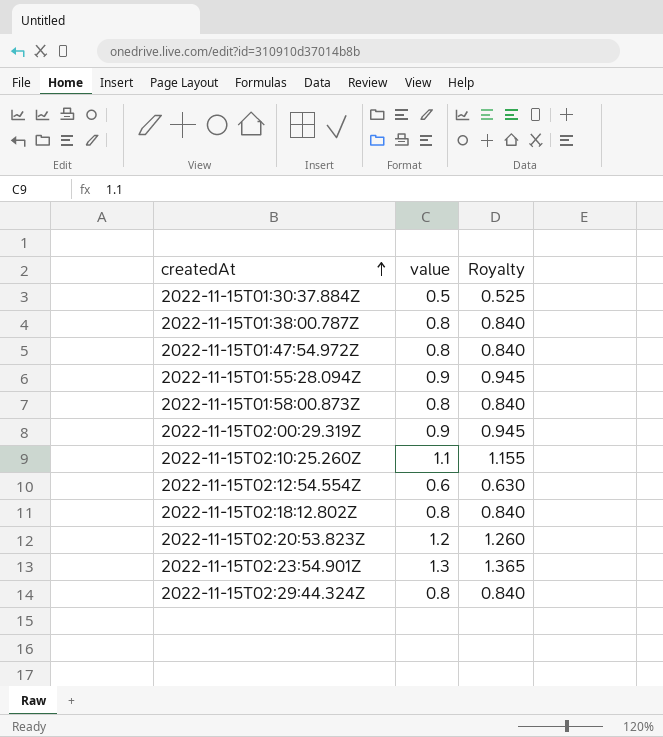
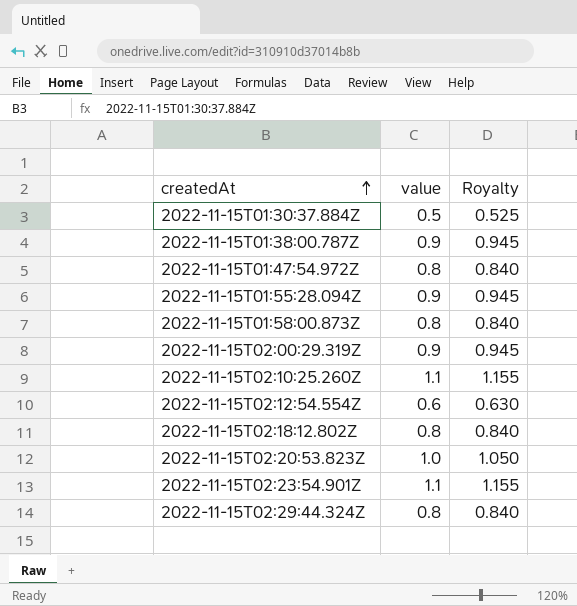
2022-11-15T01:38:00.787Z | value: 0.8 -> 0.9
2022-11-15T01:38:00.787Z | Royalty: 0.840 -> 0.945
2022-11-15T02:20:53.823Z | value: 1.2 -> 1.0
2022-11-15T02:20:53.823Z | Royalty: 1.260 -> 1.050
2022-11-15T02:23:54.901Z | value: 1.3 -> 1.1
2022-11-15T02:23:54.901Z | Royalty: 1.365 -> 1.155

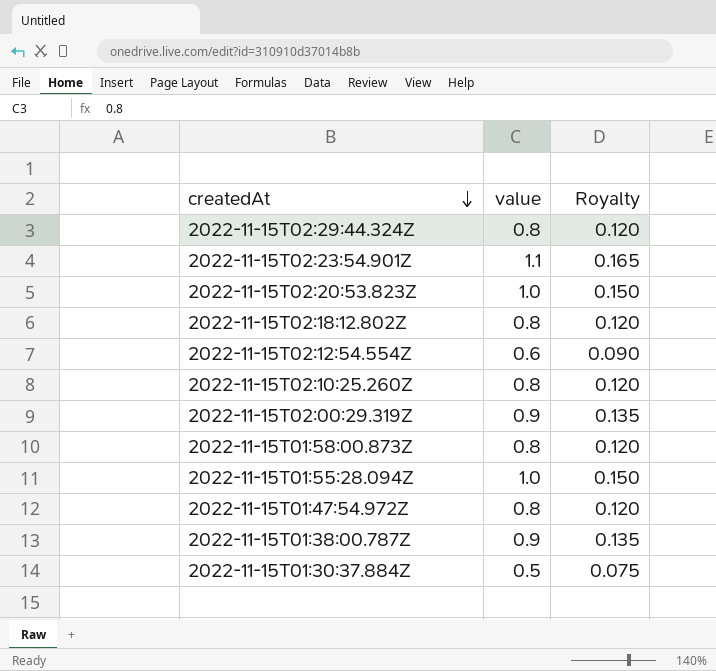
row order: createdAt ascending -> createdAt descending
column Royalty | formula: [value] * 1.05 -> [value] * 0.15
2022-11-15T02:10:25.260Z | value: 1.1 -> 0.8
2022-11-15T01:55:28.094Z | value: 0.9 -> 1.0

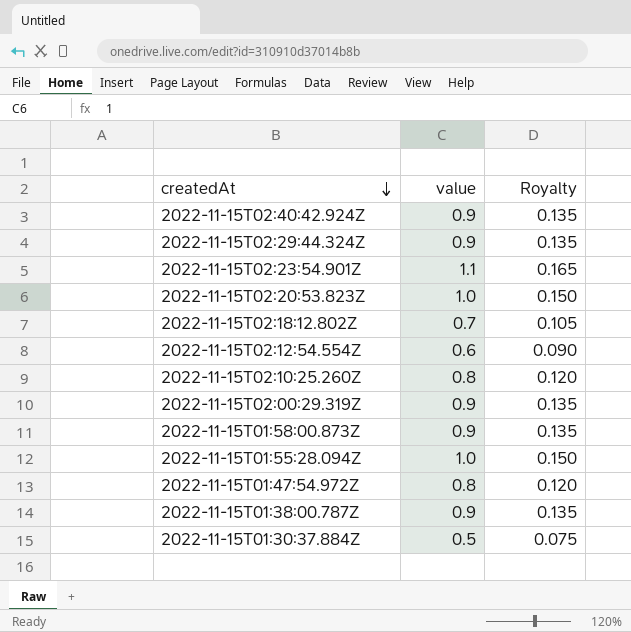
row 2022-11-15T02:40:42.924Z: none -> 0.9 | 0.135
2022-11-15T02:29:44.324Z | value: 0.8 -> 0.9
2022-11-15T02:29:44.324Z | Royalty: 0.120 -> 0.135
2022-11-15T02:18:12.802Z | value: 0.8 -> 0.7
2022-11-15T02:18:12.802Z | Royalty: 0.120 -> 0.105
2022-11-15T01:58:00.873Z | value: 0.8 -> 0.9
2022-11-15T01:58:00.873Z | Royalty: 0.120 -> 0.135

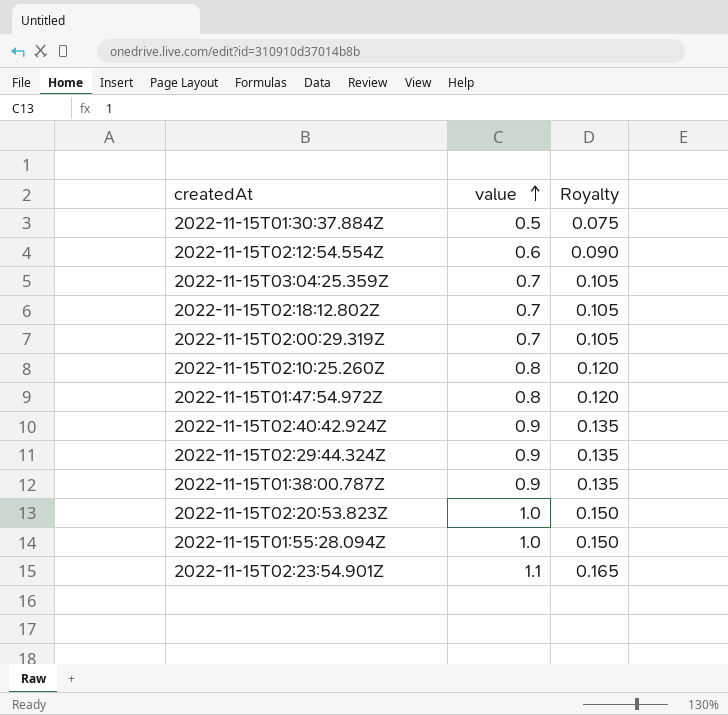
row order: createdAt descending -> value ascending
row 2022-11-15T01:58:00.873Z: 0.9 | 0.135 -> none
row 2022-11-15T03:04:25.359Z: none -> 0.7 | 0.105
2022-11-15T02:00:29.319Z | value: 0.9 -> 0.7
2022-11-15T02:00:29.319Z | Royalty: 0.135 -> 0.105

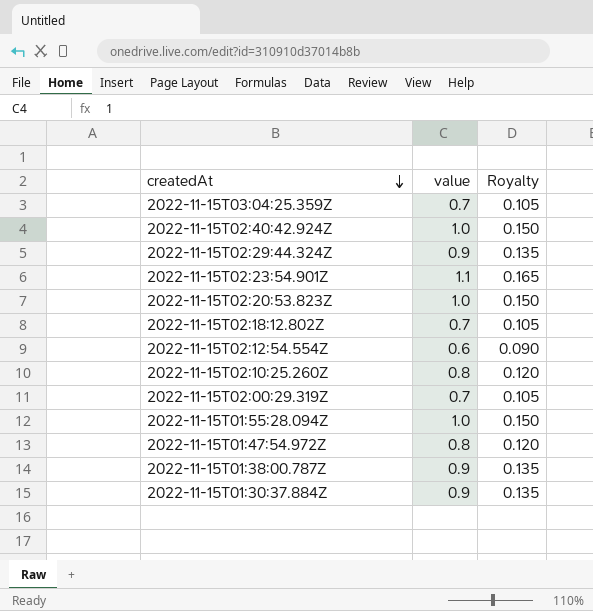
row order: value ascending -> createdAt descending
2022-11-15T02:40:42.924Z | value: 0.9 -> 1.0
2022-11-15T02:40:42.924Z | Royalty: 0.135 -> 0.150
2022-11-15T01:30:37.884Z | value: 0.5 -> 0.9
2022-11-15T01:30:37.884Z | Royalty: 0.075 -> 0.135

